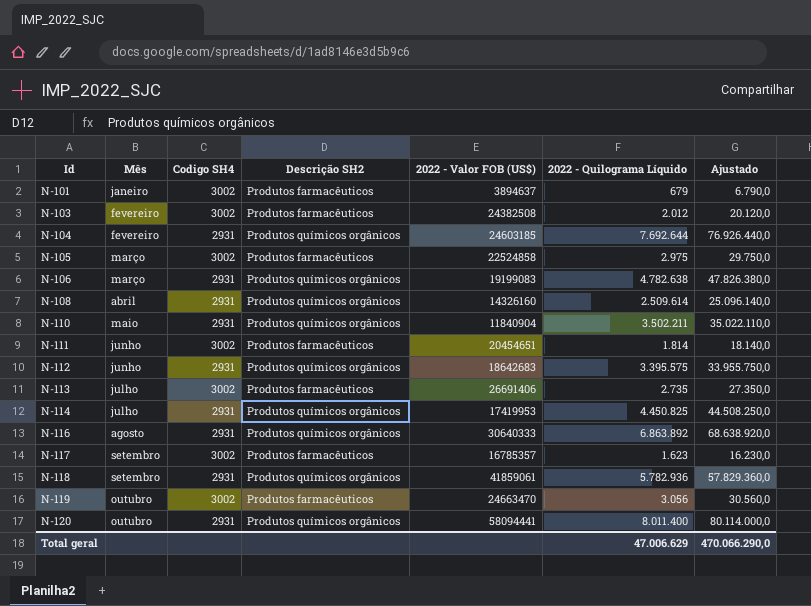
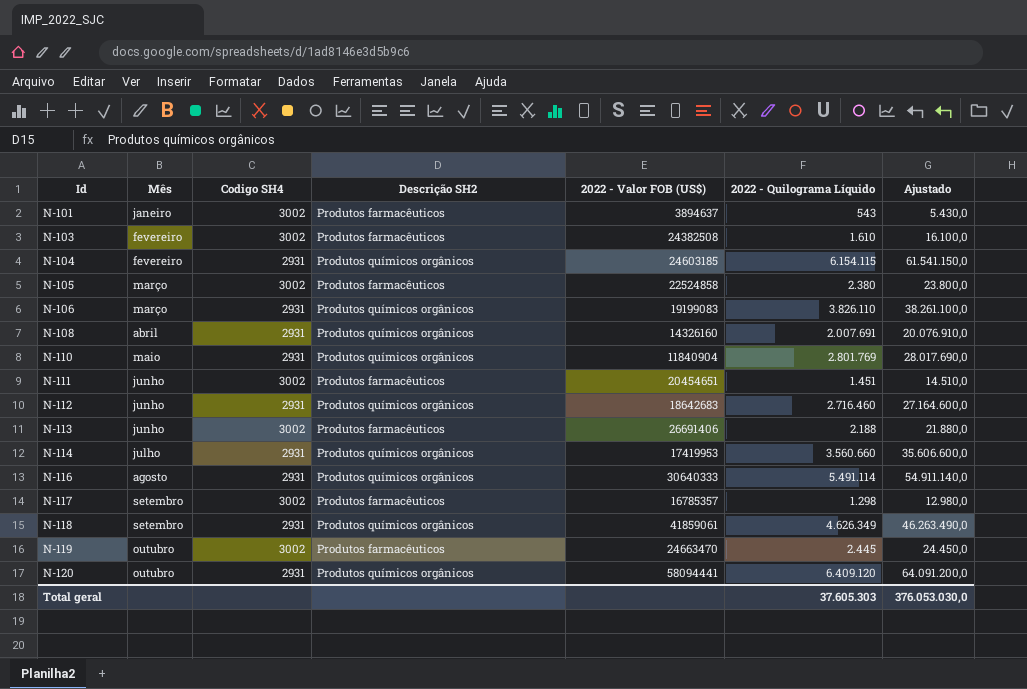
N-101 | 2022 - Quilograma Líquido: 679 -> 543
N-101 | Ajustado: 6.790,0 -> 5.430,0
N-103 | 2022 - Quilograma Líquido: 2.012 -> 1.610
N-103 | Ajustado: 20.120,0 -> 16.100,0
N-104 | 2022 - Quilograma Líquido: 7.692.644 -> 6.154.115
N-104 | Ajustado: 76.926.440,0 -> 61.541.150,0
N-105 | 2022 - Quilograma Líquido: 2.975 -> 2.380
N-105 | Ajustado: 29.750,0 -> 23.800,0
N-106 | 2022 - Quilograma Líquido: 4.782.638 -> 3.826.110
N-106 | Ajustado: 47.826.380,0 -> 38.261.100,0
N-108 | 2022 - Quilograma Líquido: 2.509.614 -> 2.007.691
N-108 | Ajustado: 25.096.140,0 -> 20.076.910,0
N-110 | 2022 - Quilograma Líquido: 3.502.211 -> 2.801.769
N-110 | Ajustado: 35.022.110,0 -> 28.017.690,0
N-111 | 2022 - Quilograma Líquido: 1.814 -> 1.451
N-111 | Ajustado: 18.140,0 -> 14.510,0
N-112 | 2022 - Quilograma Líquido: 3.395.575 -> 2.716.460
N-112 | Ajustado: 33.955.750,0 -> 27.164.600,0
N-113 | Mês: julho -> junho
N-113 | 2022 - Quilograma Líquido: 2.735 -> 2.188
N-113 | Ajustado: 27.350,0 -> 21.880,0
N-114 | 2022 - Quilograma Líquido: 4.450.825 -> 3.560.660
N-114 | Ajustado: 44.508.250,0 -> 35.606.600,0
N-116 | 2022 - Quilograma Líquido: 6.863.892 -> 5.491.114
N-116 | Ajustado: 68.638.920,0 -> 54.911.140,0
N-117 | 2022 - Quilograma Líquido: 1.623 -> 1.298
N-117 | Ajustado: 16.230,0 -> 12.980,0
N-118 | 2022 - Quilograma Líquido: 5.782.936 -> 4.626.349
N-118 | Ajustado: 57.829.360,0 -> 46.263.490,0
N-119 | 2022 - Quilograma Líquido: 3.056 -> 2.445
N-119 | Ajustado: 30.560,0 -> 24.450,0
N-120 | 2022 - Quilograma Líquido: 8.011.400 -> 6.409.120
N-120 | Ajustado: 80.114.000,0 -> 64.091.200,0
Total geral | 2022 - Quilograma Líquido: 47.006.629 -> 37.605.303
Total geral | Ajustado: 470.066.290,0 -> 376.053.030,0

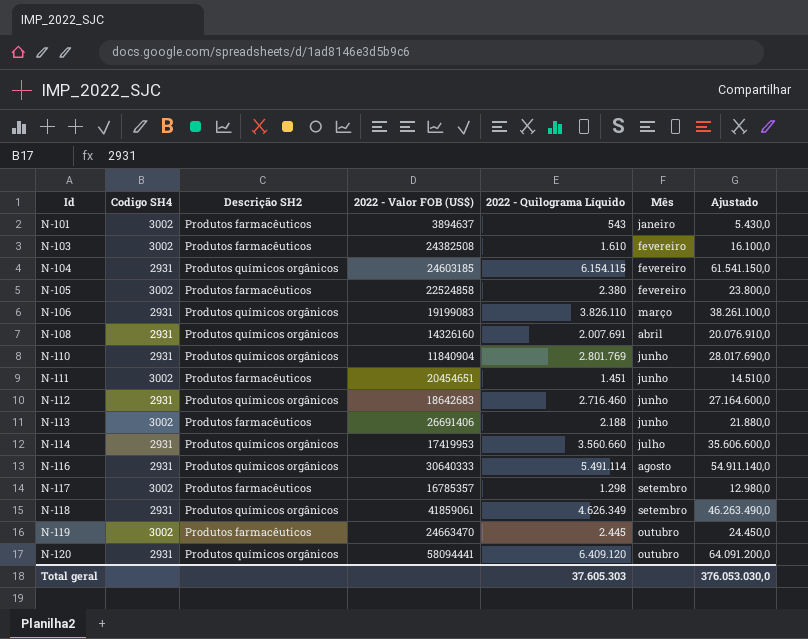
column Mês | position: 2 -> 6
N-105 | Mês: março -> fevereiro
N-110 | Mês: maio -> junho

